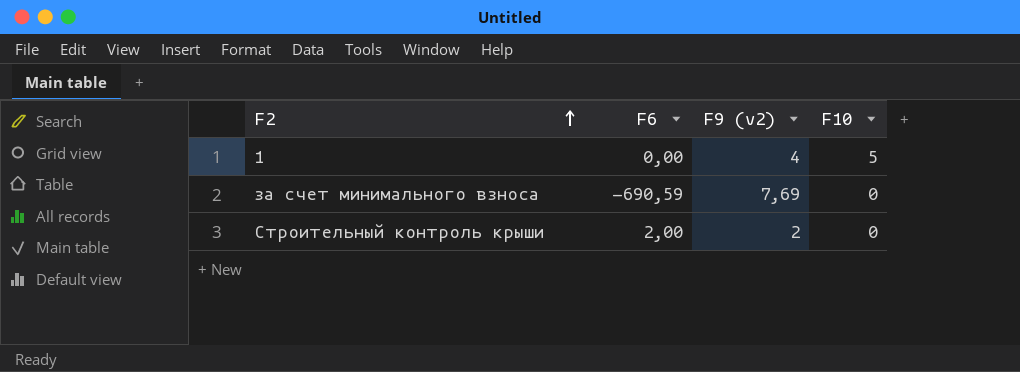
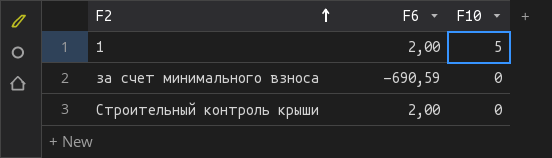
column F9 (v2) | position: 3 -> none
1 | F6: 0,00 -> 2,00

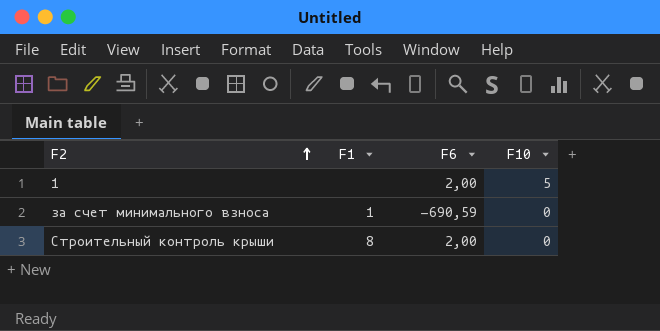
column F1 | position: none -> 2

